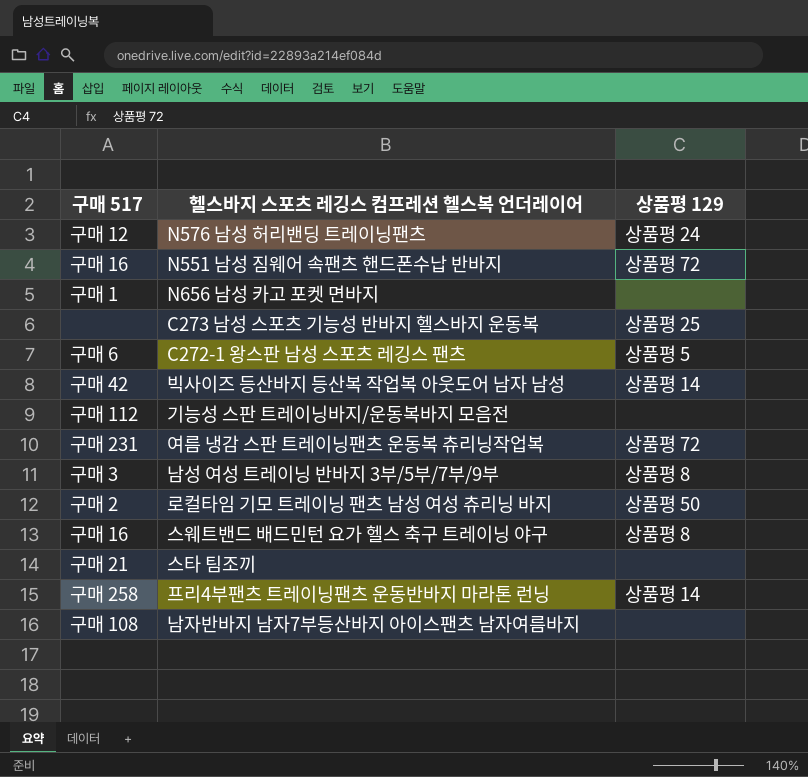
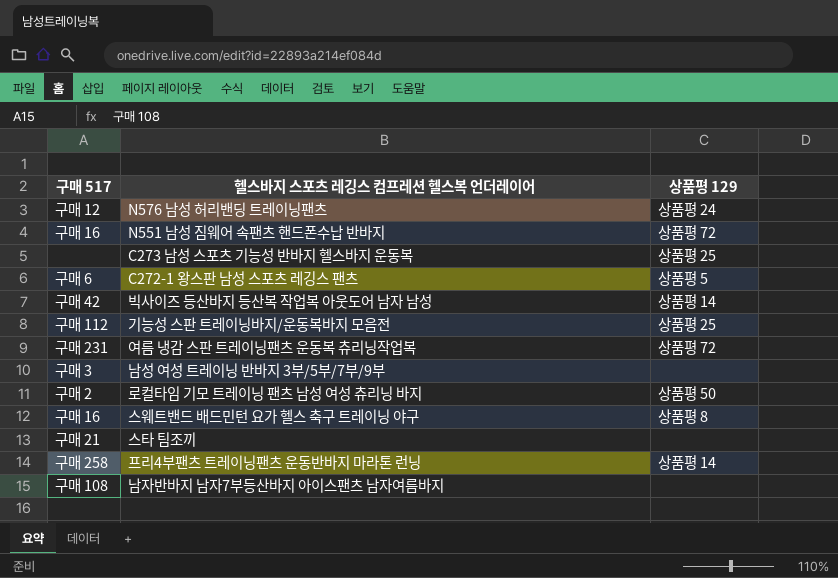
row N656 남성 카고 포켓 면바지: 구매 1 | none -> none
기능성 스판 트레이닝바지/운동복바지 모음전 | 상품평 129: none -> 상품평 25
남성 여성 트레이닝 반바지 3부/5부/7부/9부 | 상품평 129: 상품평 8 -> none

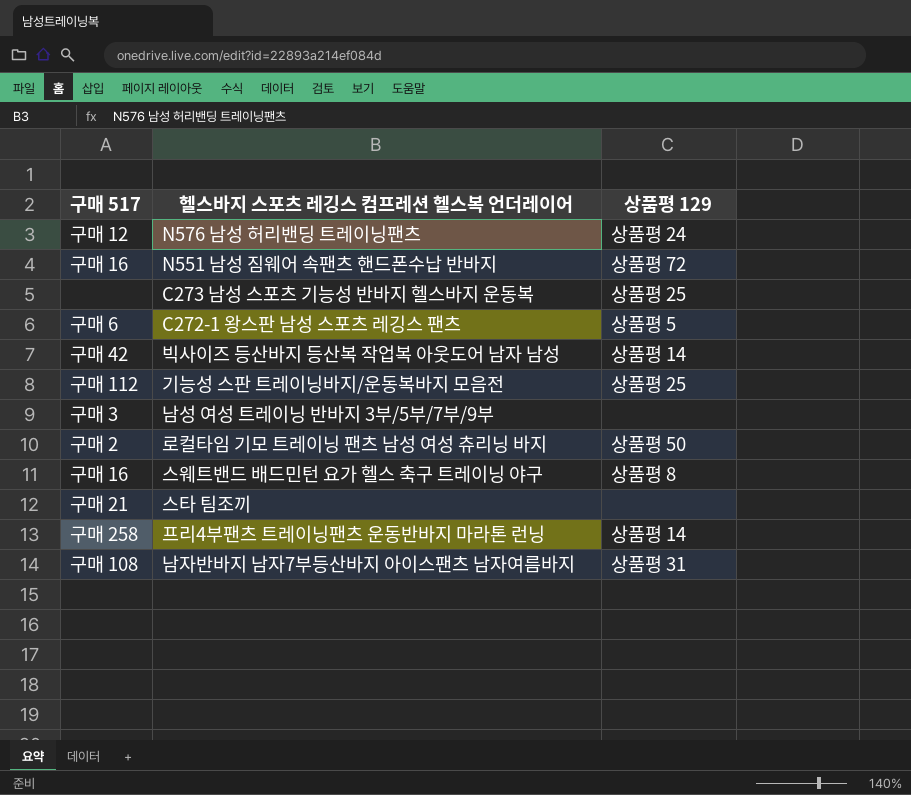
row 여름 냉감 스판 트레이닝팬츠 운동복 츄리닝작업복: 구매 231 | 상품평 72 -> none
남자반바지 남자7부등산바지 아이스팬츠 남자여름바지 | 상품평 129: none -> 상품평 31

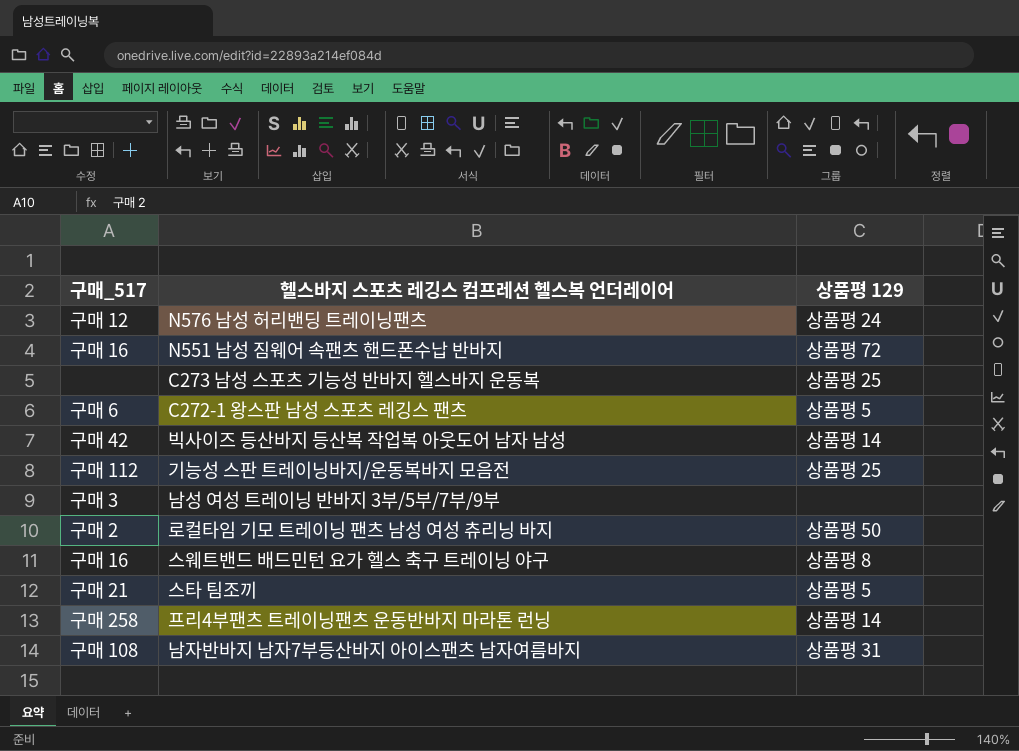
column name: 구매 517 -> 구매_517
스타 팀조끼 | 상품평 129: none -> 상품평 5

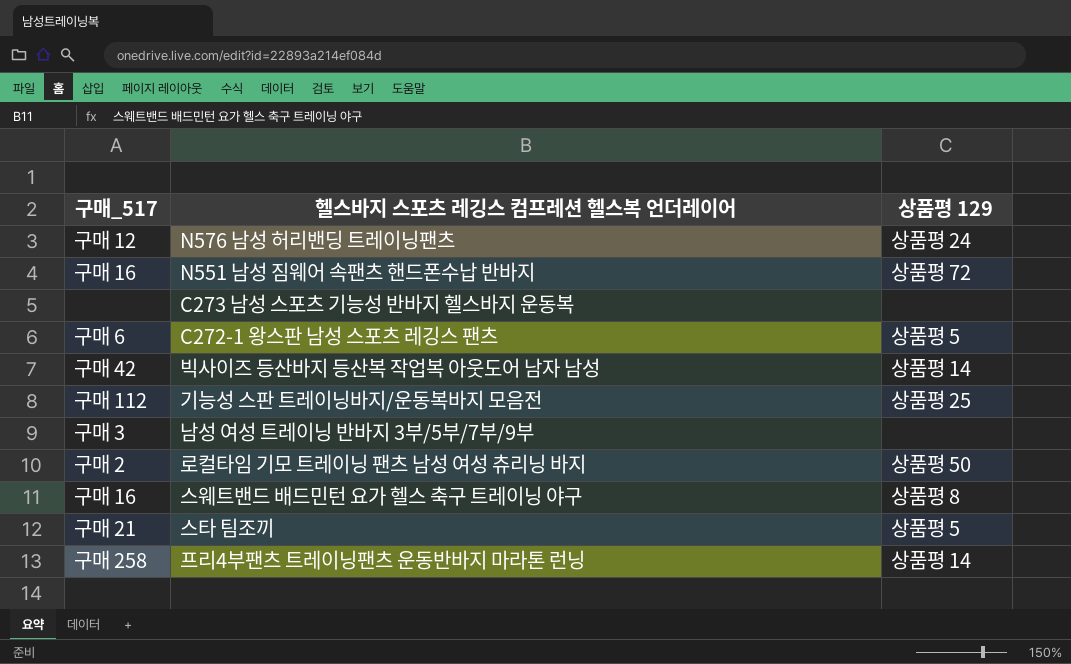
row 남자반바지 남자7부등산바지 아이스팬츠 남자여름바지: 구매 108 | 상품평 31 -> none
C273 남성 스포츠 기능성 반바지 헬스바지 운동복 | 상품평 129: 상품평 25 -> none

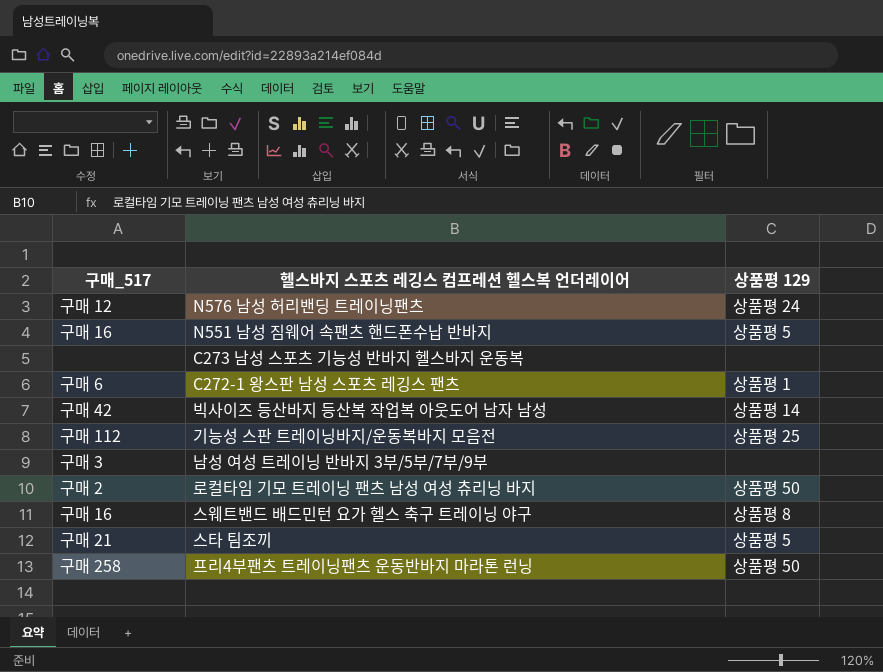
N551 남성 짐웨어 속팬츠 핸드폰수납 반바지 | 상품평 129: 상품평 72 -> 상품평 5
C272-1 왕스판 남성 스포츠 레깅스 팬츠 | 상품평 129: 상품평 5 -> 상품평 1
프리4부팬츠 트레이닝팬츠 운동반바지 마라톤 런닝 | 상품평 129: 상품평 14 -> 상품평 50

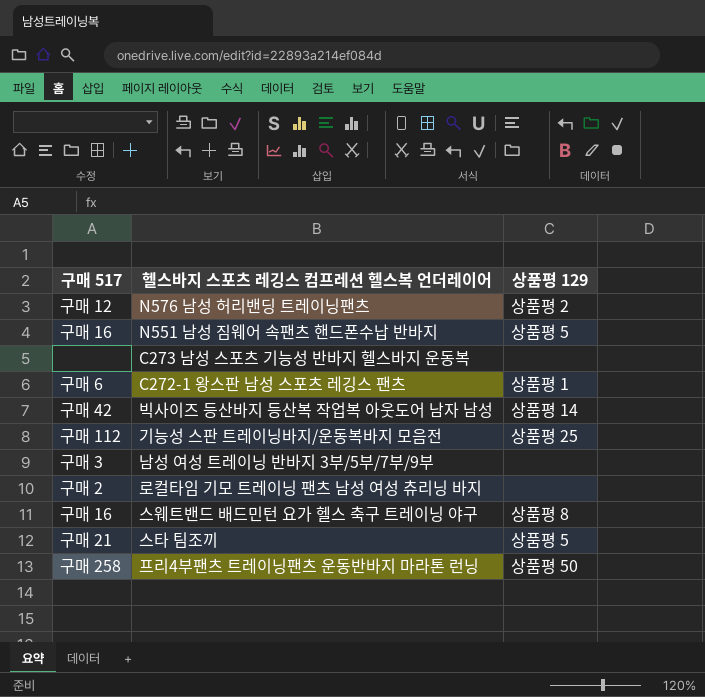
column name: 구매_517 -> 구매 517
N576 남성 허리밴딩 트레이닝팬츠 | 상품평 129: 상품평 24 -> 상품평 2
로컬타임 기모 트레이닝 팬츠 남성 여성 츄리닝 바지 | 상품평 129: 상품평 50 -> none

